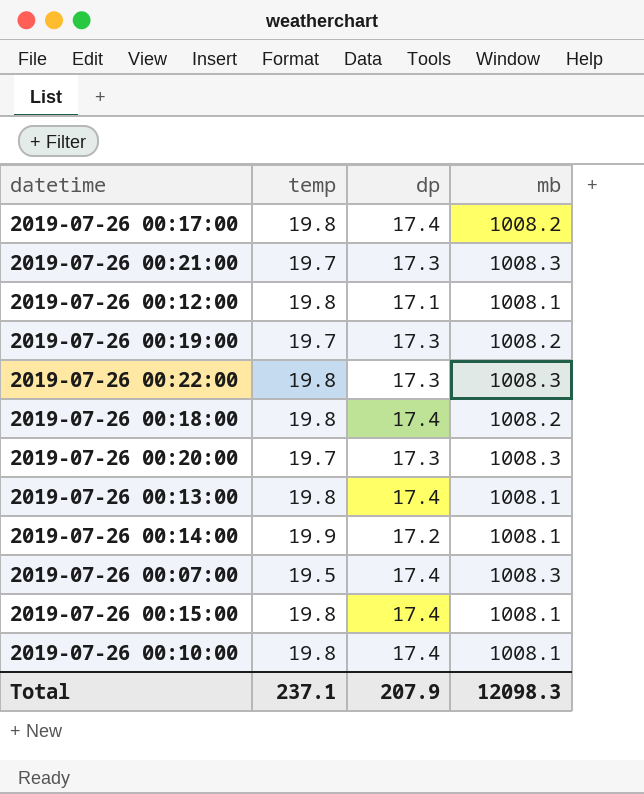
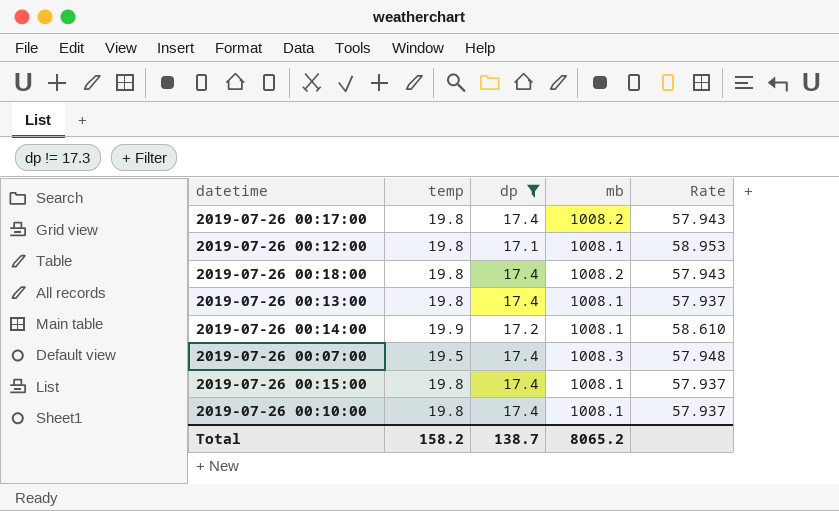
filter: none -> dp != 17.3
column Rate | formula: none -> [mb] / [dp]
Total | temp: 237.1 -> 158.2
Total | dp: 207.9 -> 138.7
Total | mb: 12098.3 -> 8065.2

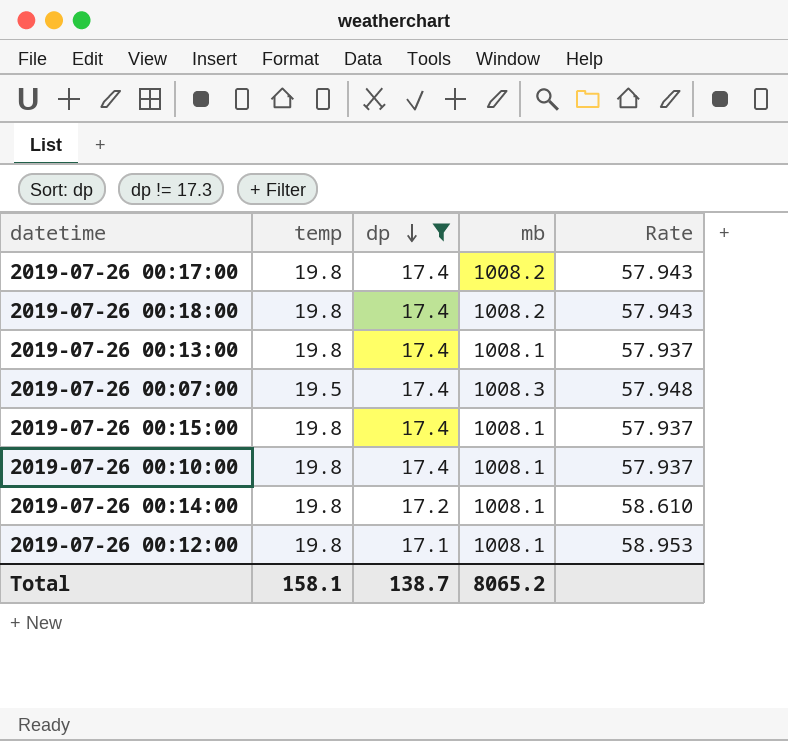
row order: none -> dp descending
2019-07-26 00:14:00 | temp: 19.9 -> 19.8
Total | temp: 158.2 -> 158.1

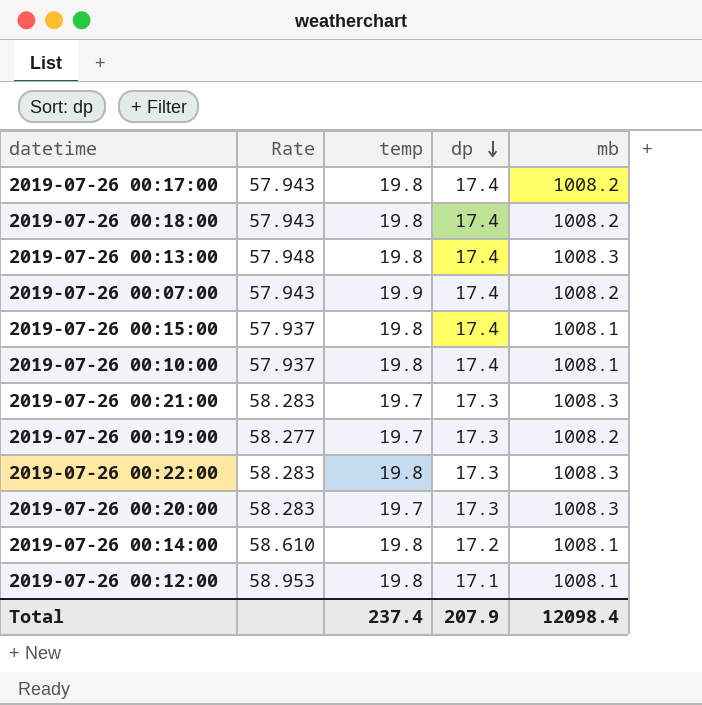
filter: dp != 17.3 -> none
column Rate | position: 5 -> 2
2019-07-26 00:13:00 | Rate: 57.937 -> 57.948
2019-07-26 00:13:00 | mb: 1008.1 -> 1008.3
2019-07-26 00:07:00 | Rate: 57.948 -> 57.943
2019-07-26 00:07:00 | temp: 19.5 -> 19.9
2019-07-26 00:07:00 | mb: 1008.3 -> 1008.2
Total | temp: 158.1 -> 237.4
Total | dp: 138.7 -> 207.9
Total | mb: 8065.2 -> 12098.4

